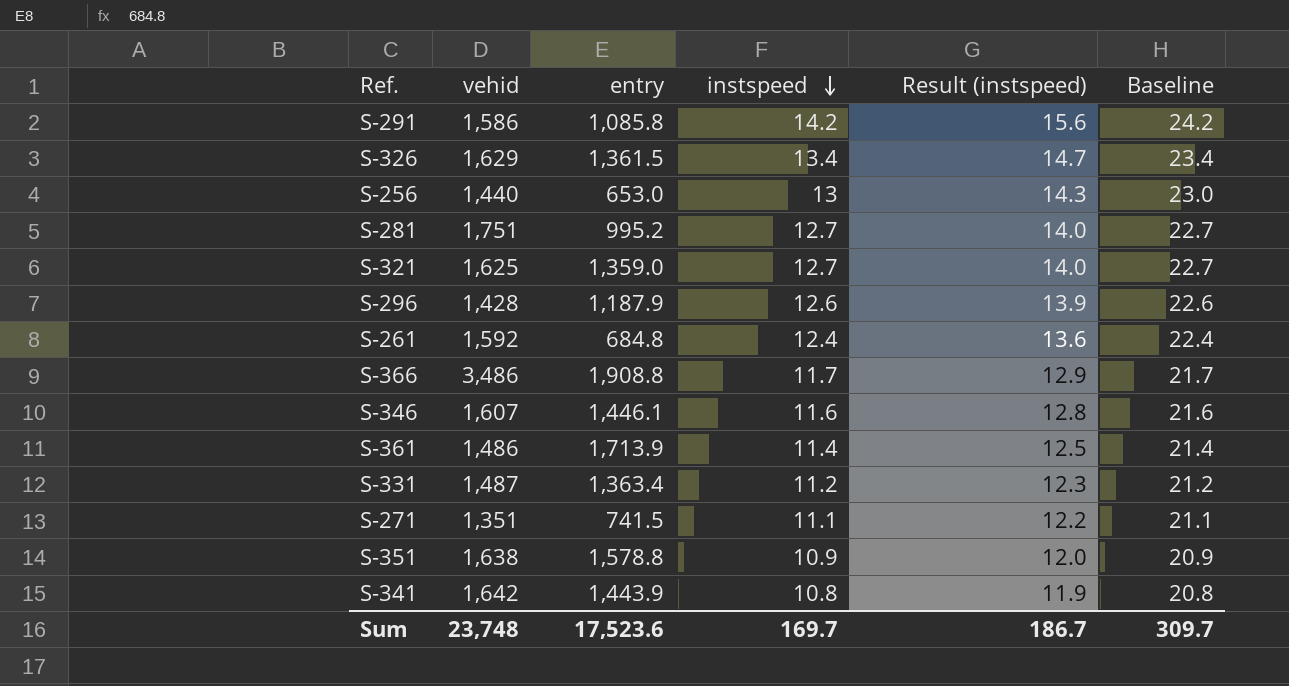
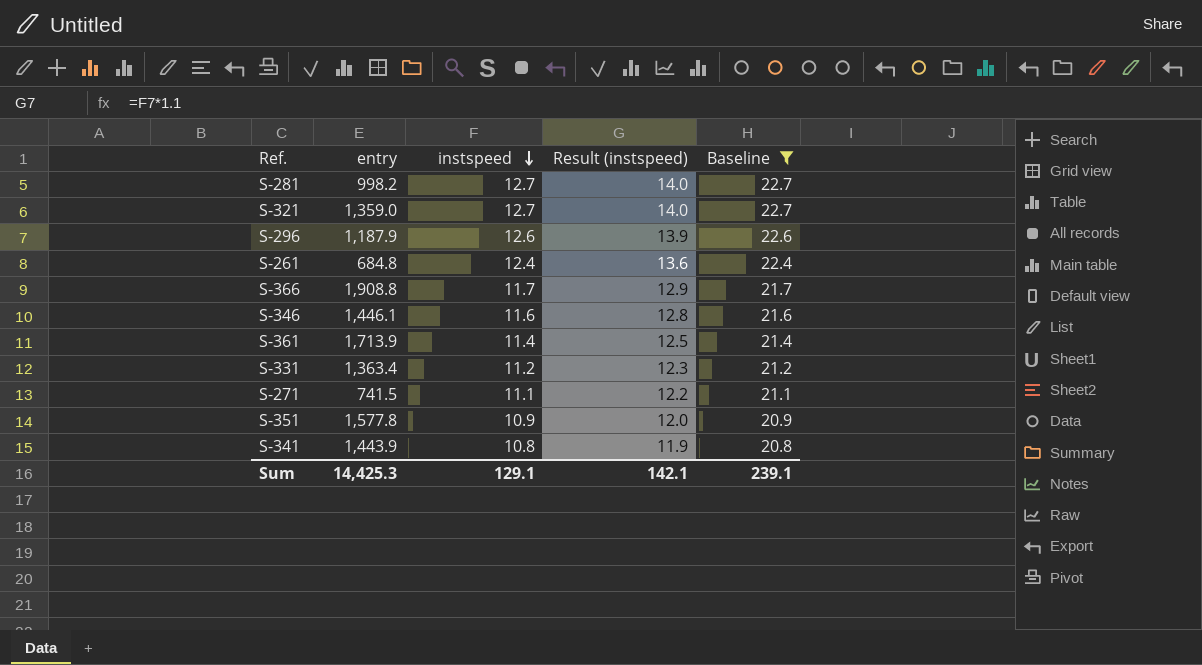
filter: none -> Baseline <= 22.7
column vehid | position: 2 -> none
S-281 | entry: 995.2 -> 998.2
S-351 | entry: 1,578.8 -> 1,577.8
Sum | entry: 17,523.6 -> 14,425.3
Sum | instspeed: 169.7 -> 129.1
Sum | Result (instspeed): 186.7 -> 142.1
Sum | Baseline: 309.7 -> 239.1

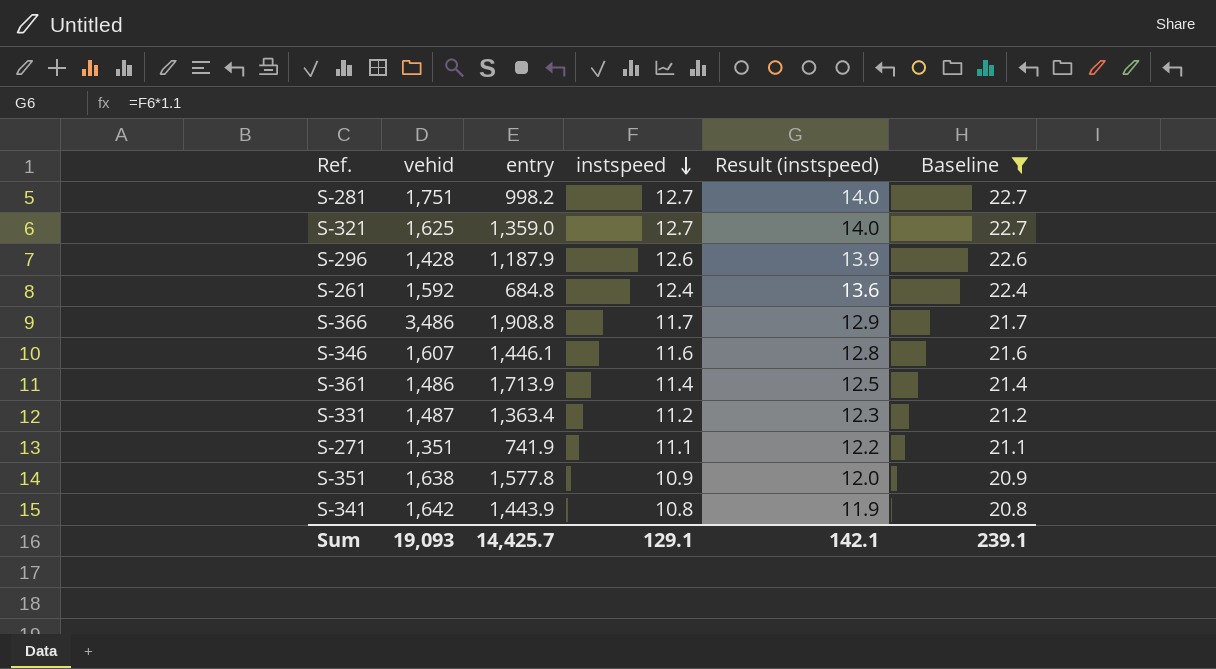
column vehid | position: none -> 2
S-271 | entry: 741.5 -> 741.9
Sum | entry: 14,425.3 -> 14,425.7

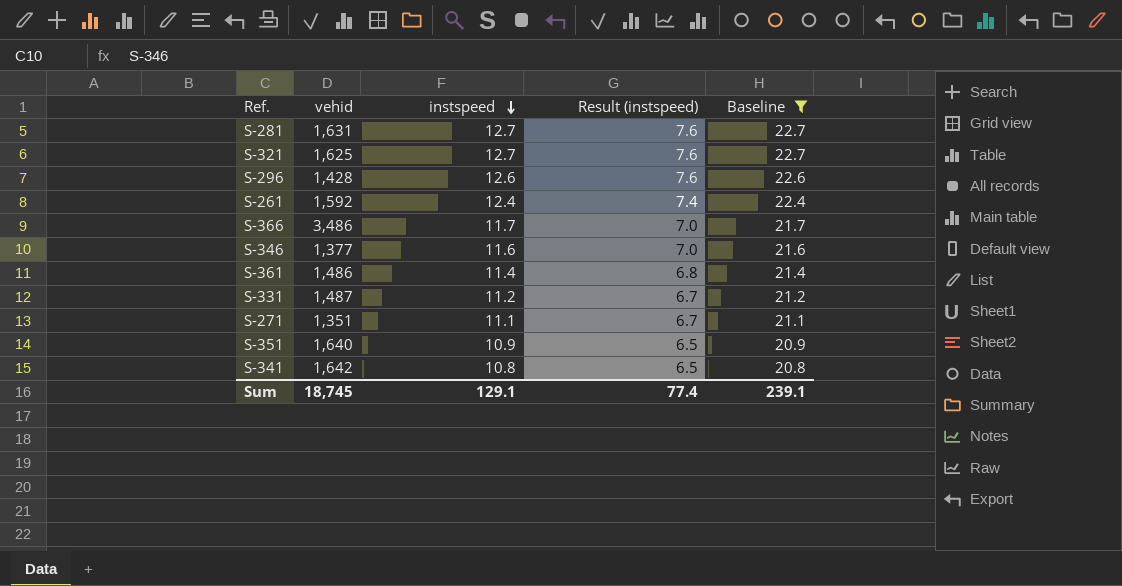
column entry | position: 3 -> none
column Result (instspeed) | formula: [instspeed] * 1.1 -> [instspeed] * 0.6
S-281 | vehid: 1,751 -> 1,631
S-346 | vehid: 1,607 -> 1,377
S-351 | vehid: 1,638 -> 1,640
Sum | vehid: 19,093 -> 18,745
Sum | Result (instspeed): 142.1 -> 77.4

